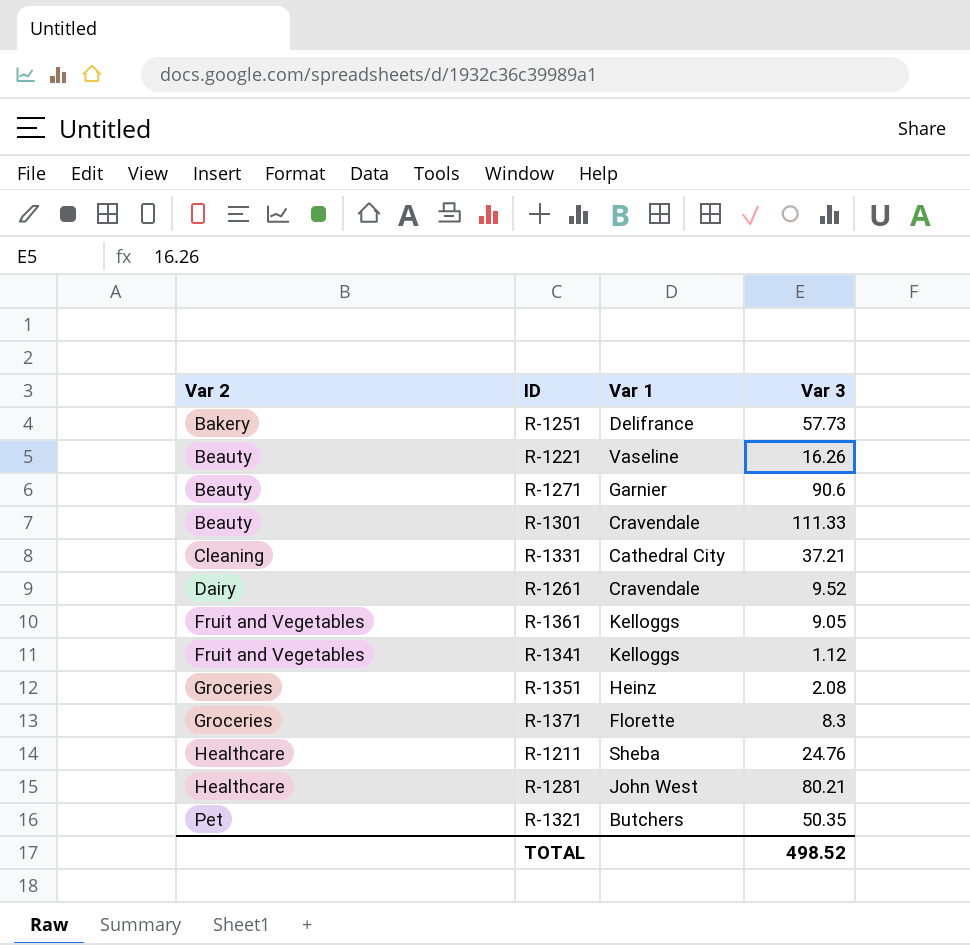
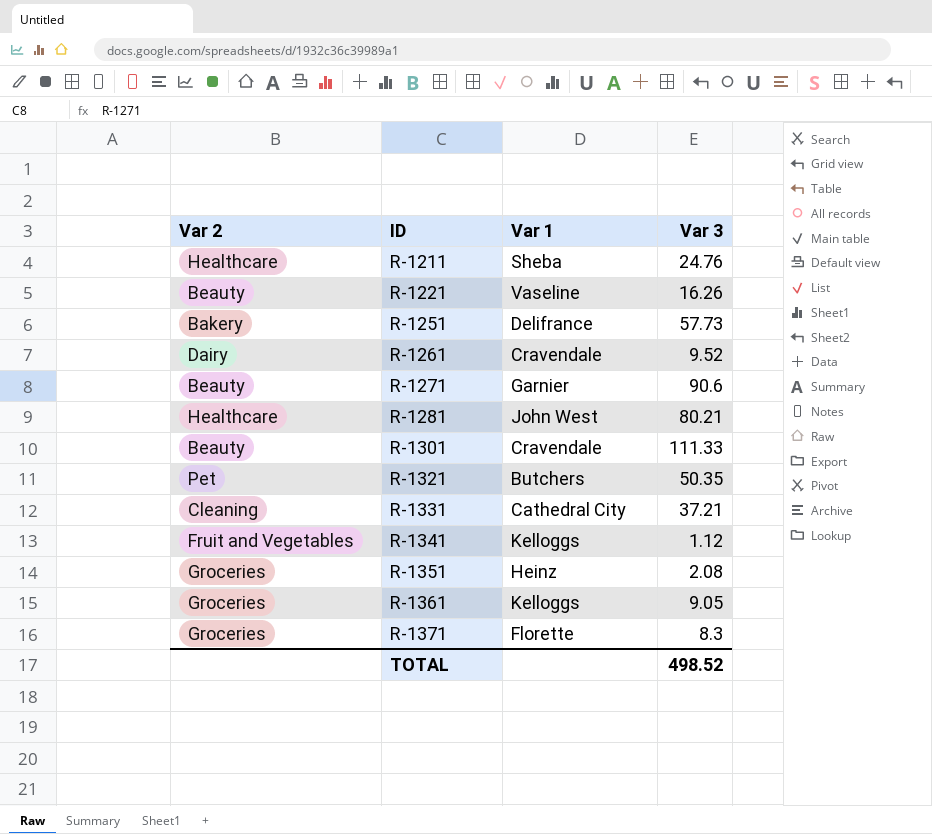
row order: Var 2 ascending -> ID ascending
R-1361 | Var 2: Fruit and Vegetables -> Groceries

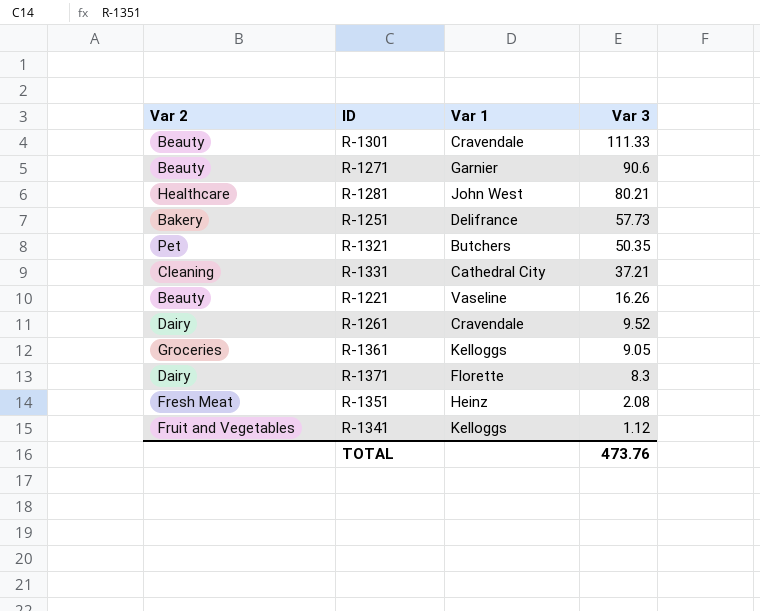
row order: ID ascending -> Var 3 descending
row R-1211: Healthcare | Sheba | 24.76 -> none
R-1371 | Var 2: Groceries -> Dairy
R-1351 | Var 2: Groceries -> Fresh Meat
TOTAL | Var 3: 498.52 -> 473.76

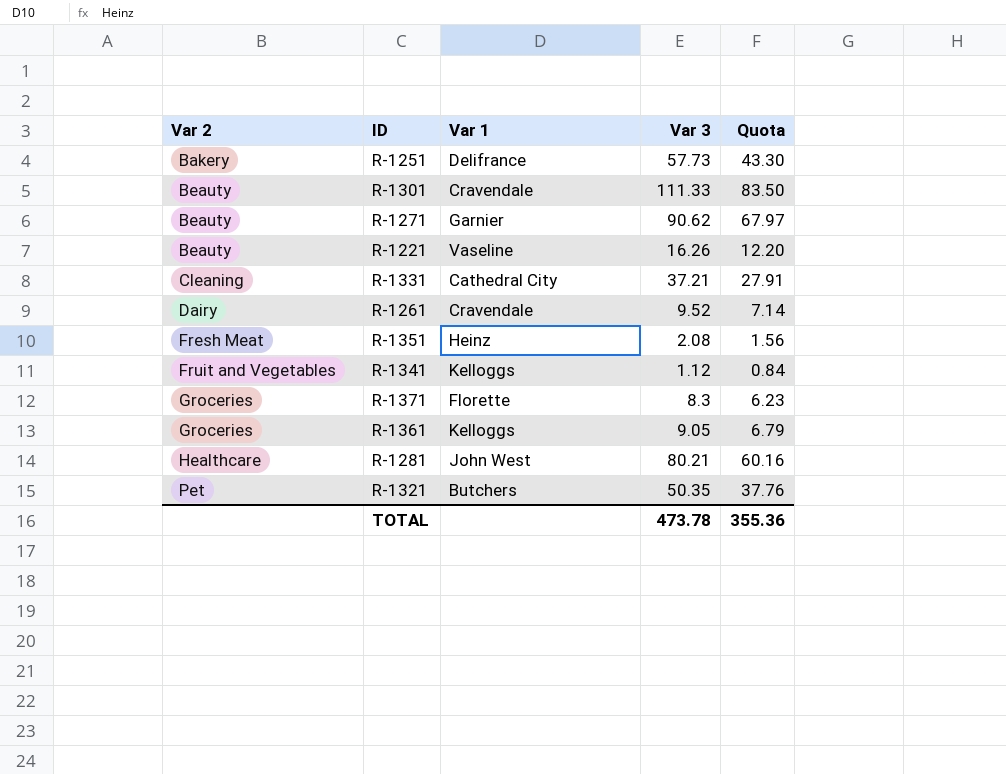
row order: Var 3 descending -> Var 2 ascending
column Quota | formula: none -> [Var 3] * 0.75
R-1271 | Var 3: 90.6 -> 90.62
R-1371 | Var 2: Dairy -> Groceries
TOTAL | Var 3: 473.76 -> 473.78

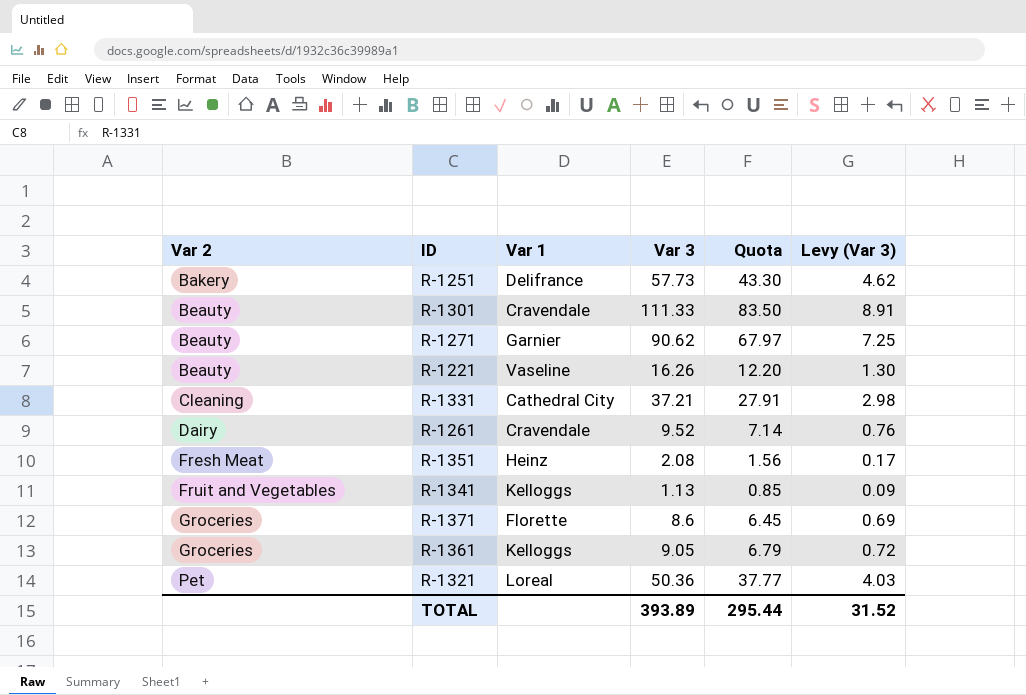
column Levy (Var 3) | formula: none -> [Var 3] * 0.08
row R-1281: Healthcare | John West | 80.21 | 60.16 -> none
R-1341 | Var 3: 1.12 -> 1.13
R-1341 | Quota: 0.84 -> 0.85
R-1371 | Var 3: 8.3 -> 8.6
R-1371 | Quota: 6.23 -> 6.45
R-1321 | Var 1: Butchers -> Loreal
R-1321 | Var 3: 50.35 -> 50.36
R-1321 | Quota: 37.76 -> 37.77
TOTAL | Var 3: 473.78 -> 393.89
TOTAL | Quota: 355.36 -> 295.44

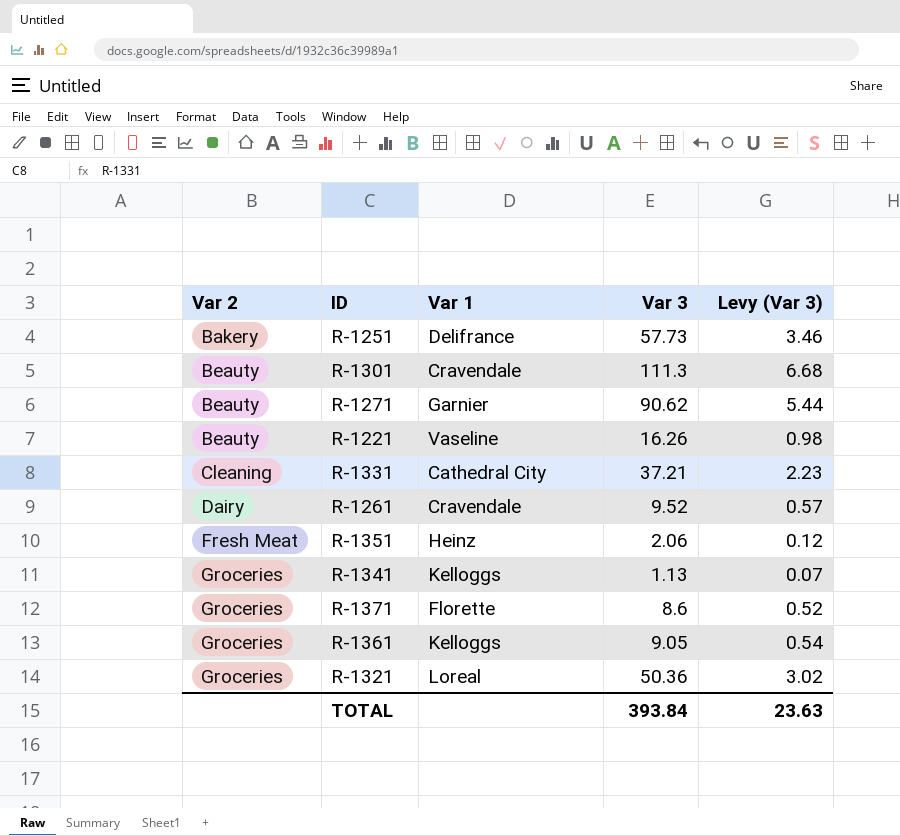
column Quota | formula: [Var 3] * 0.75 -> none
column Levy (Var 3) | formula: [Var 3] * 0.08 -> [Var 3] * 0.06
R-1301 | Var 3: 111.33 -> 111.3
R-1351 | Var 3: 2.08 -> 2.06
R-1341 | Var 2: Fruit and Vegetables -> Groceries
R-1321 | Var 2: Pet -> Groceries
TOTAL | Var 3: 393.89 -> 393.84
TOTAL | Levy (Var 3): 31.52 -> 23.63

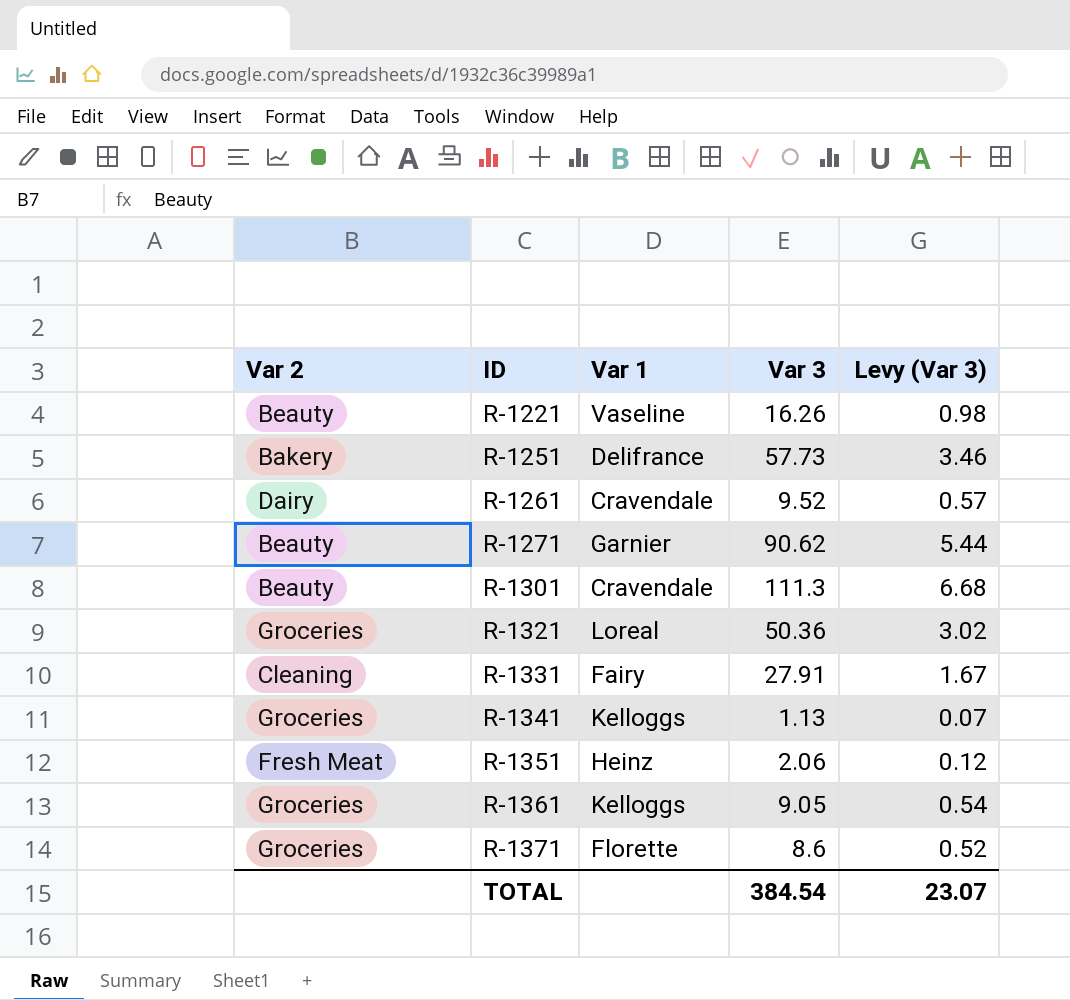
row order: Var 2 ascending -> ID ascending
R-1331 | Var 1: Cathedral City -> Fairy
R-1331 | Var 3: 37.21 -> 27.91
R-1331 | Levy (Var 3): 2.23 -> 1.67
TOTAL | Var 3: 393.84 -> 384.54
TOTAL | Levy (Var 3): 23.63 -> 23.07

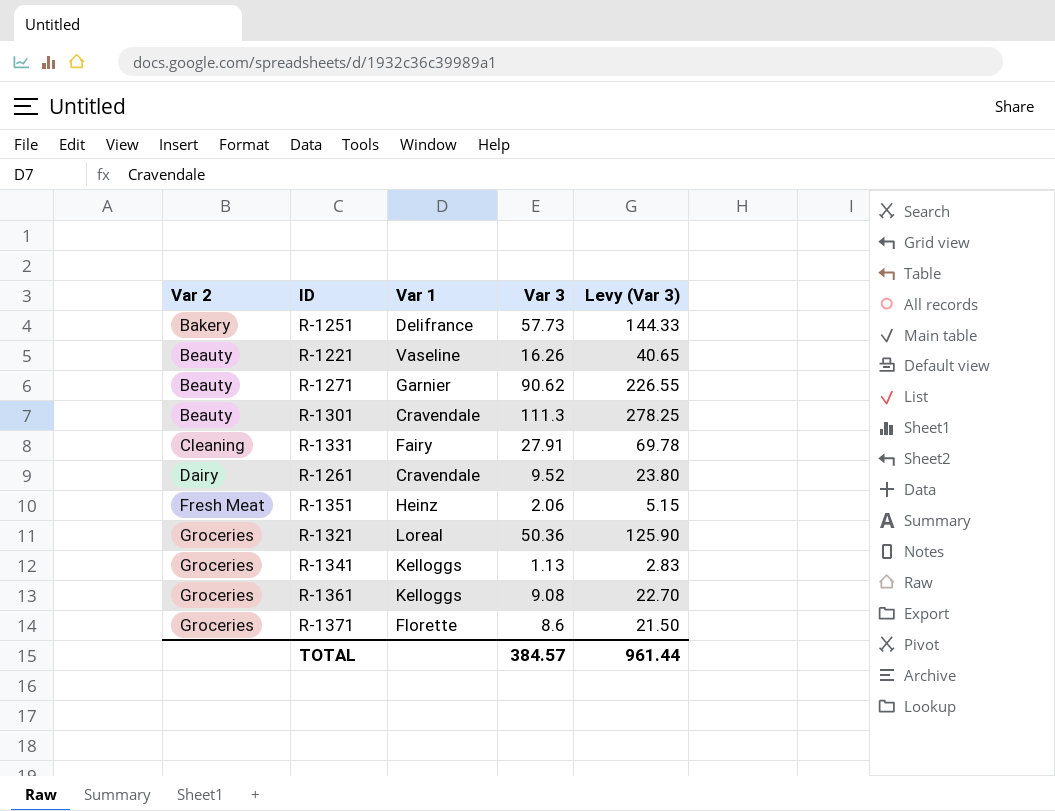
row order: ID ascending -> Var 2 ascending
column Levy (Var 3) | formula: [Var 3] * 0.06 -> [Var 3] * 2.5
R-1361 | Var 3: 9.05 -> 9.08
TOTAL | Var 3: 384.54 -> 384.57
TOTAL | Levy (Var 3): 23.07 -> 961.44

